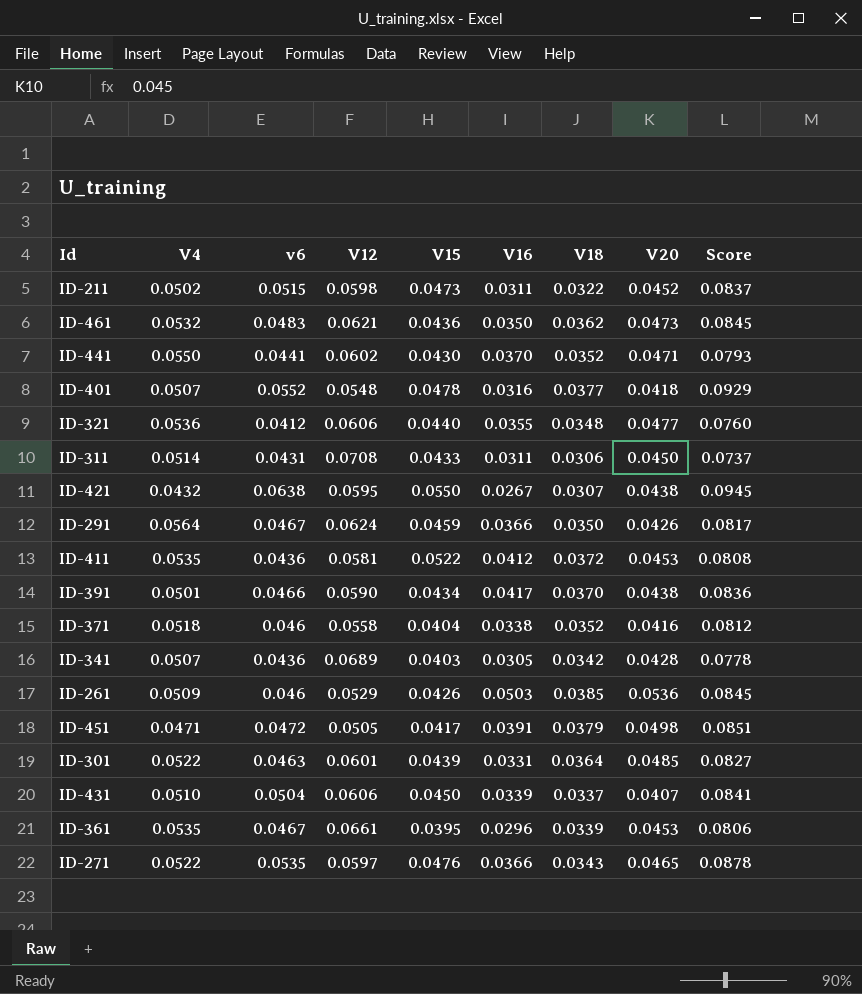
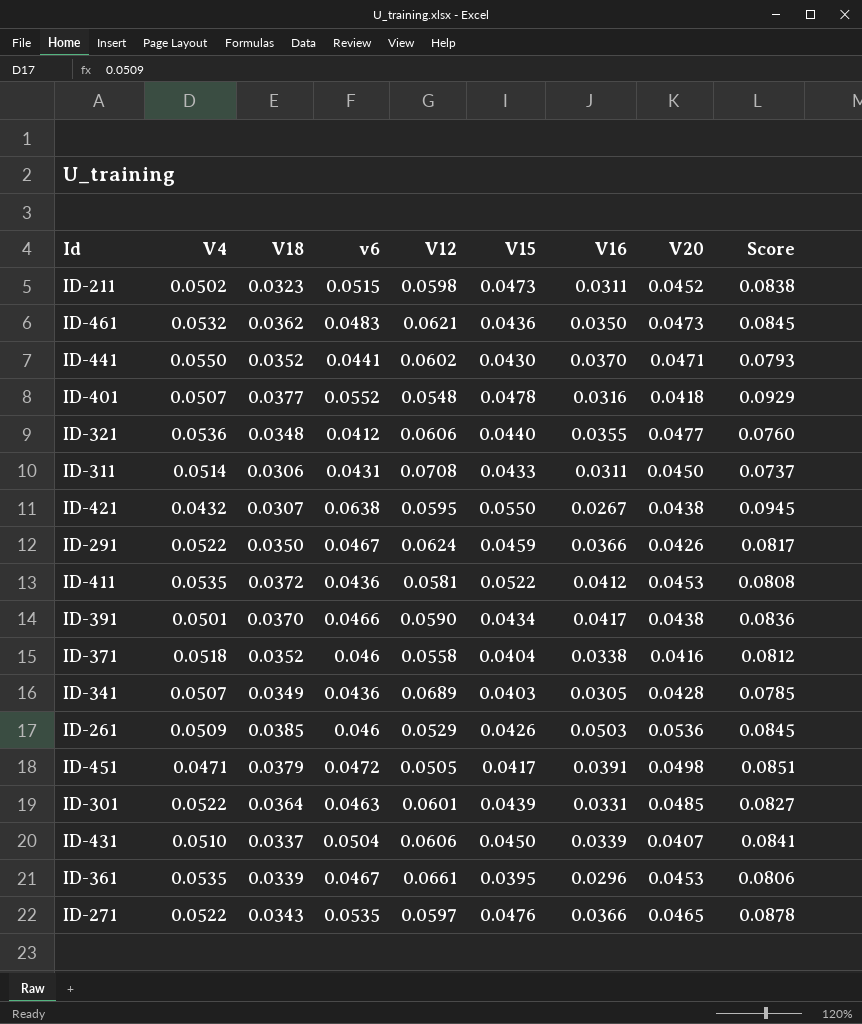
column V18 | position: 7 -> 3
ID-211 | V18: 0.0322 -> 0.0323
ID-211 | Score: 0.0837 -> 0.0838
ID-291 | V4: 0.0564 -> 0.0522
ID-341 | V18: 0.0342 -> 0.0349
ID-341 | Score: 0.0778 -> 0.0785

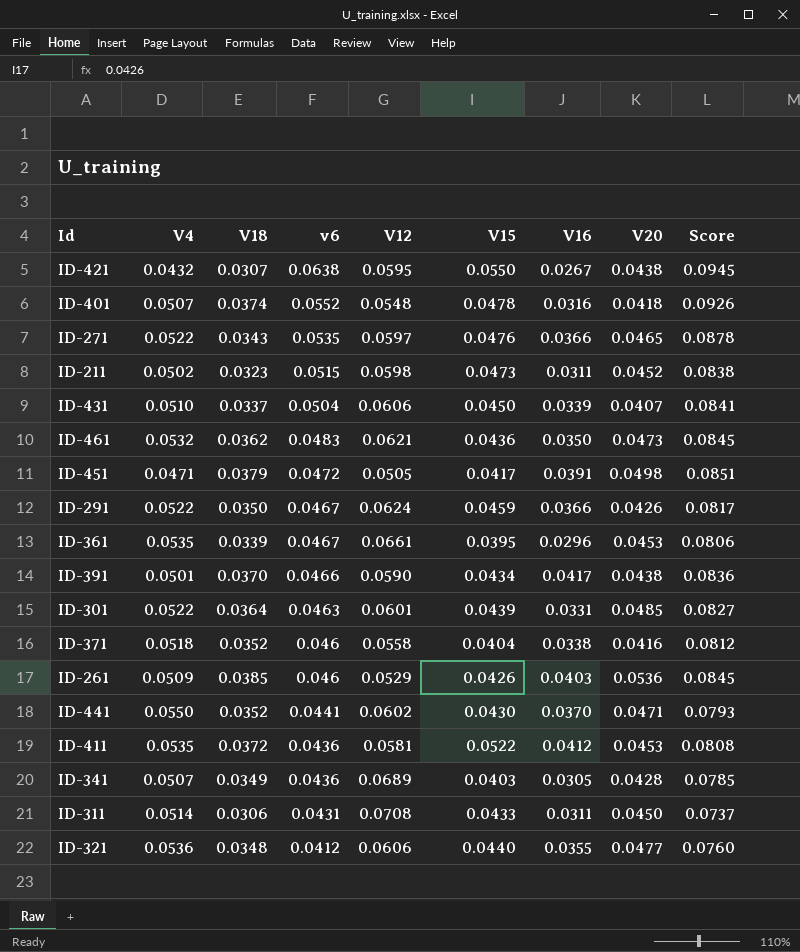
row order: none -> v6 descending
ID-401 | V18: 0.0377 -> 0.0374
ID-401 | Score: 0.0929 -> 0.0926
ID-261 | V16: 0.0503 -> 0.0403

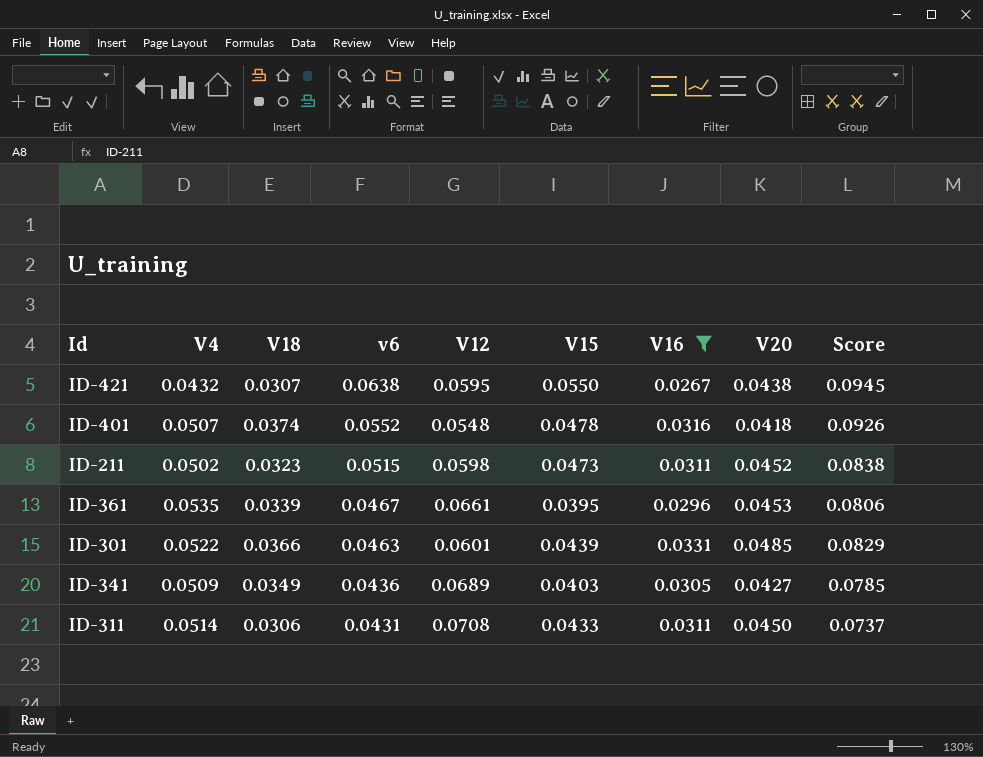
filter: none -> V16 <= 0.0331
ID-301 | V18: 0.0364 -> 0.0366
ID-301 | Score: 0.0827 -> 0.0829
ID-341 | V4: 0.0507 -> 0.0509
ID-341 | V20: 0.0428 -> 0.0427

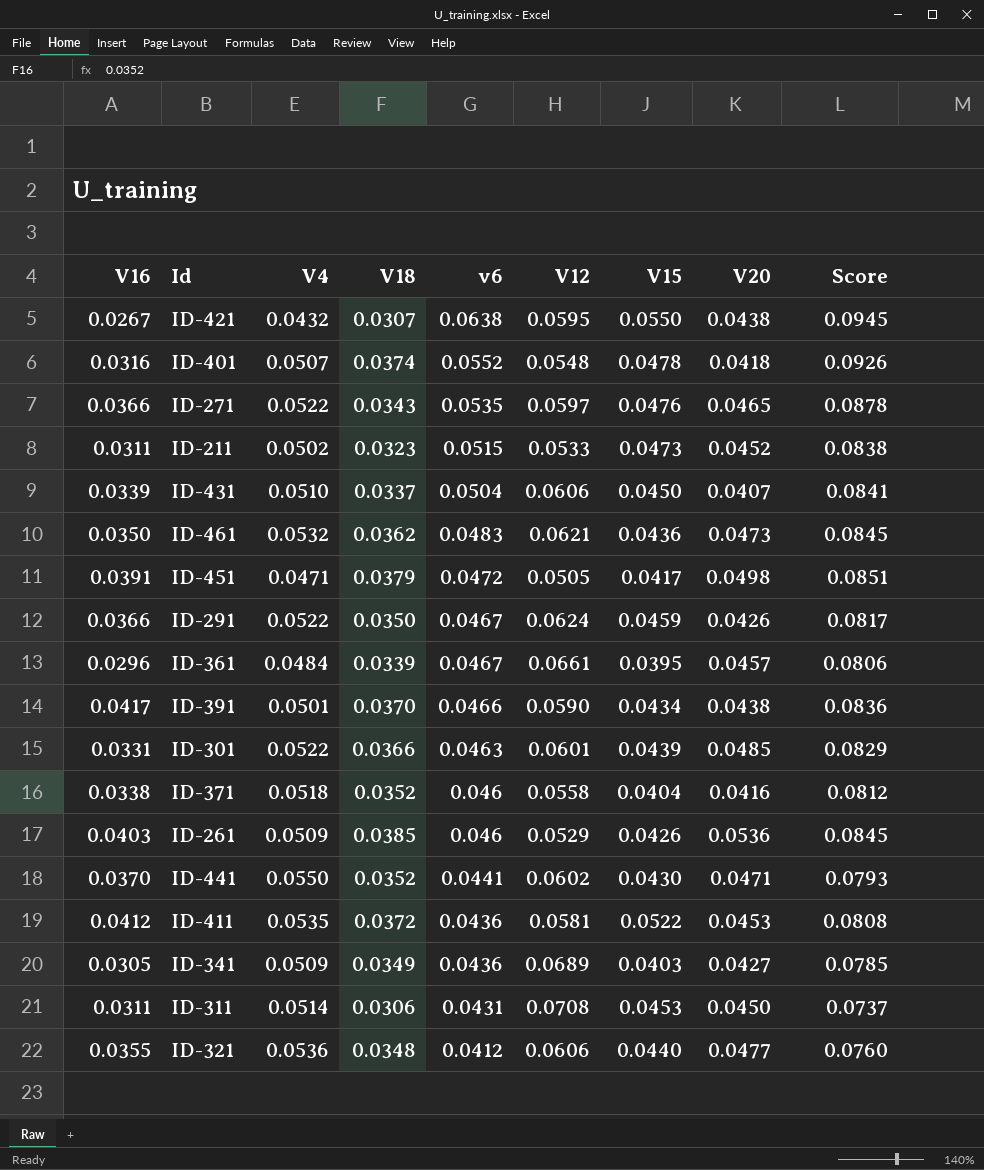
filter: V16 <= 0.0331 -> none
column V16 | position: 7 -> 1
ID-211 | V12: 0.0598 -> 0.0533
ID-361 | V4: 0.0535 -> 0.0484
ID-361 | V20: 0.0453 -> 0.0457
ID-311 | V15: 0.0433 -> 0.0453

